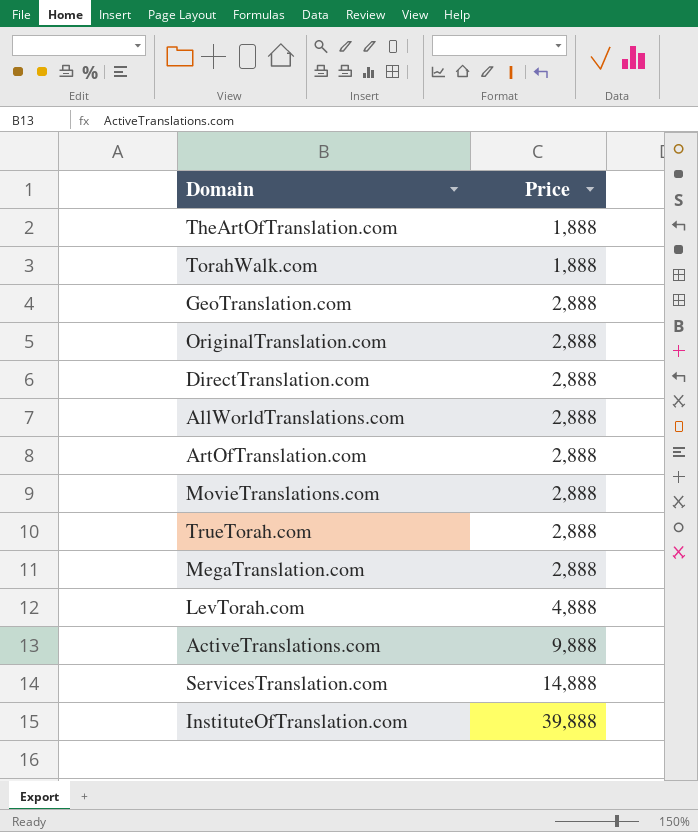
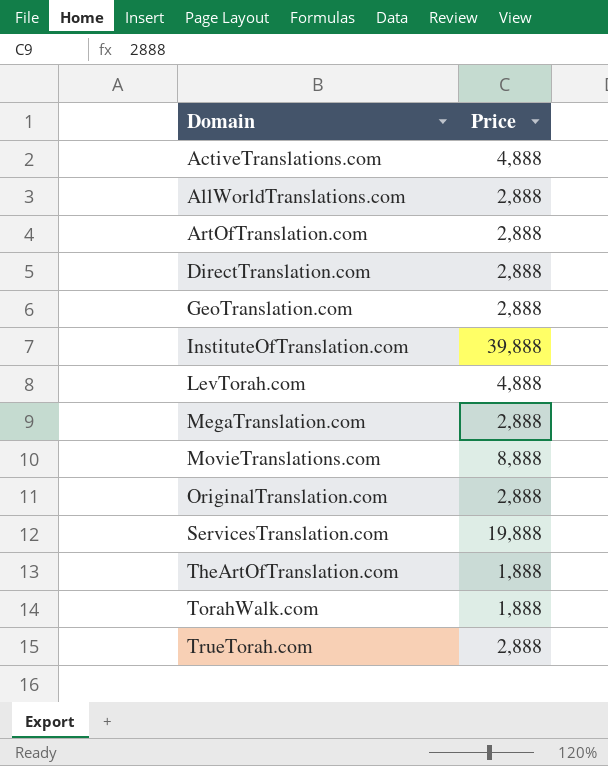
row order: Price ascending -> Domain ascending
ActiveTranslations.com | Price: 9,888 -> 4,888
MovieTranslations.com | Price: 2,888 -> 8,888
ServicesTranslation.com | Price: 14,888 -> 19,888

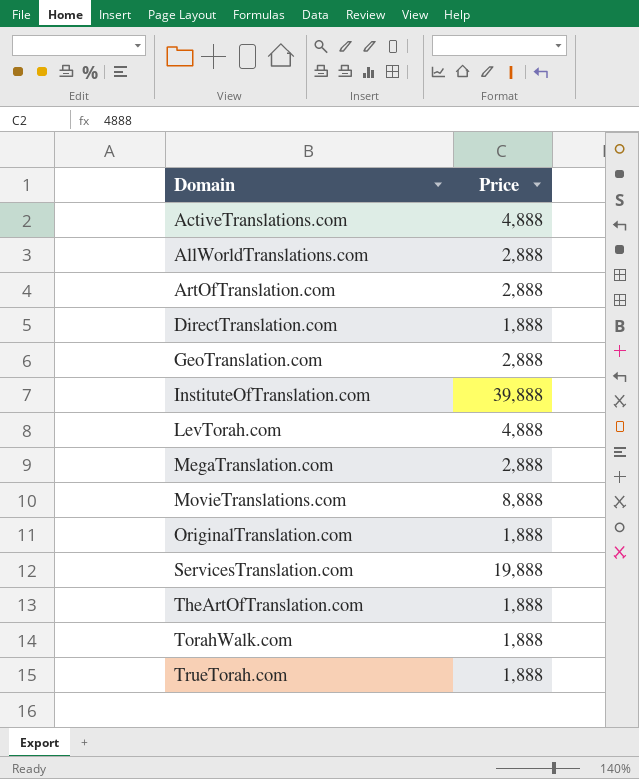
DirectTranslation.com | Price: 2,888 -> 1,888
OriginalTranslation.com | Price: 2,888 -> 1,888
TrueTorah.com | Price: 2,888 -> 1,888

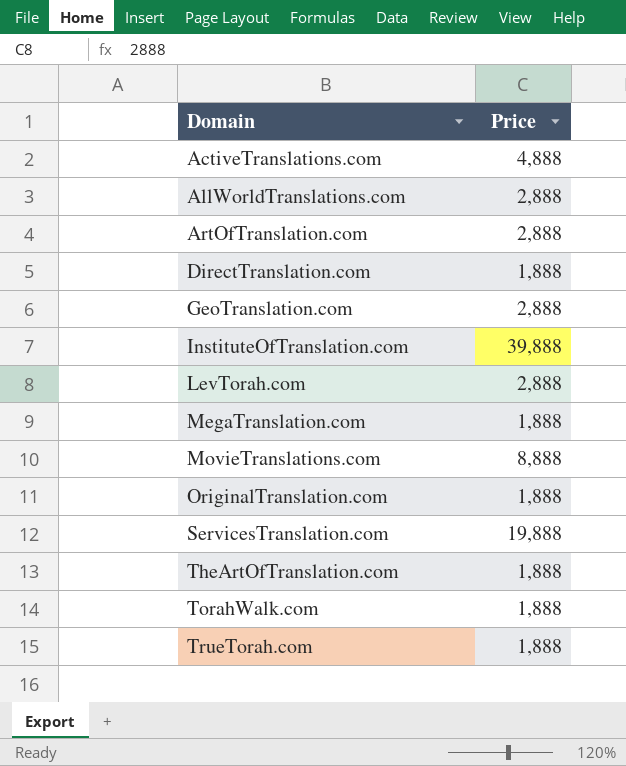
LevTorah.com | Price: 4,888 -> 2,888
MegaTranslation.com | Price: 2,888 -> 1,888

